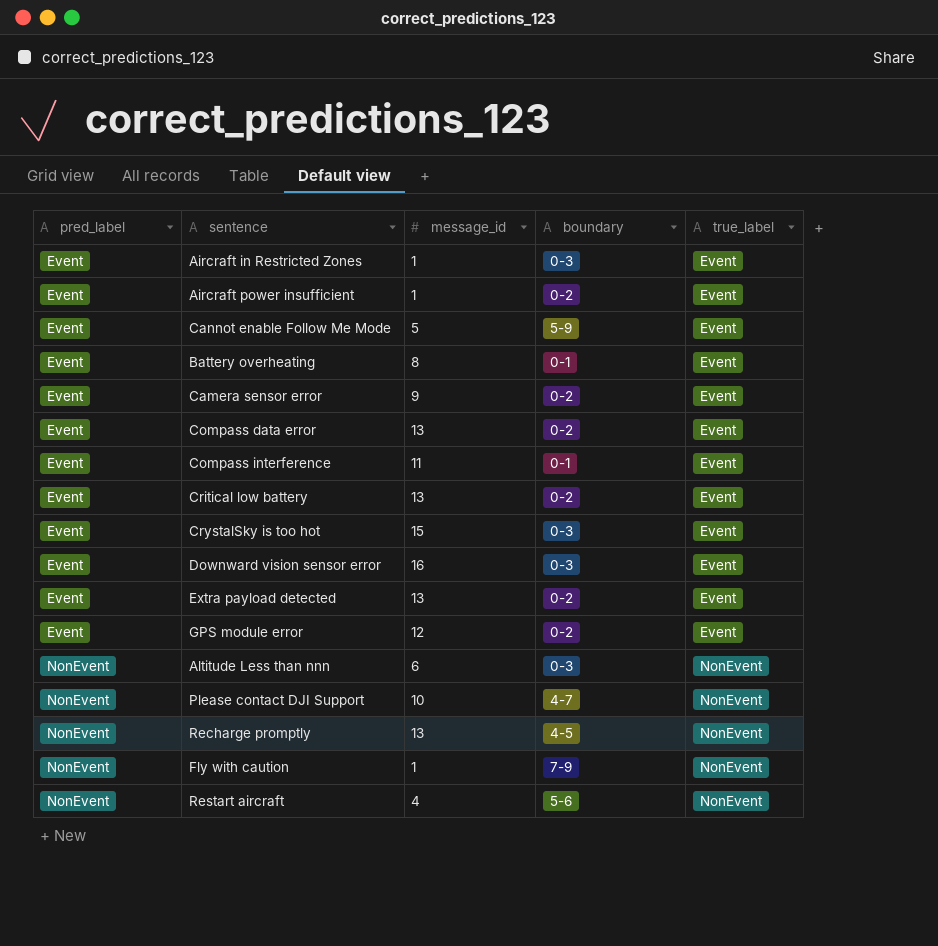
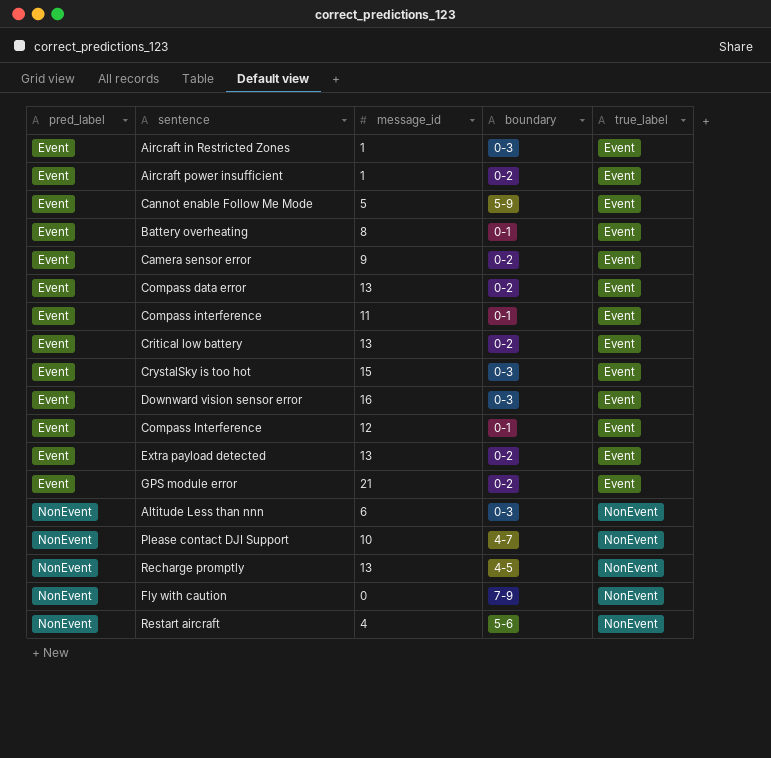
row Compass Interference: none -> Event | 12 | 0-1 | Event
GPS module error | message_id: 12 -> 21
Fly with caution | message_id: 1 -> 0

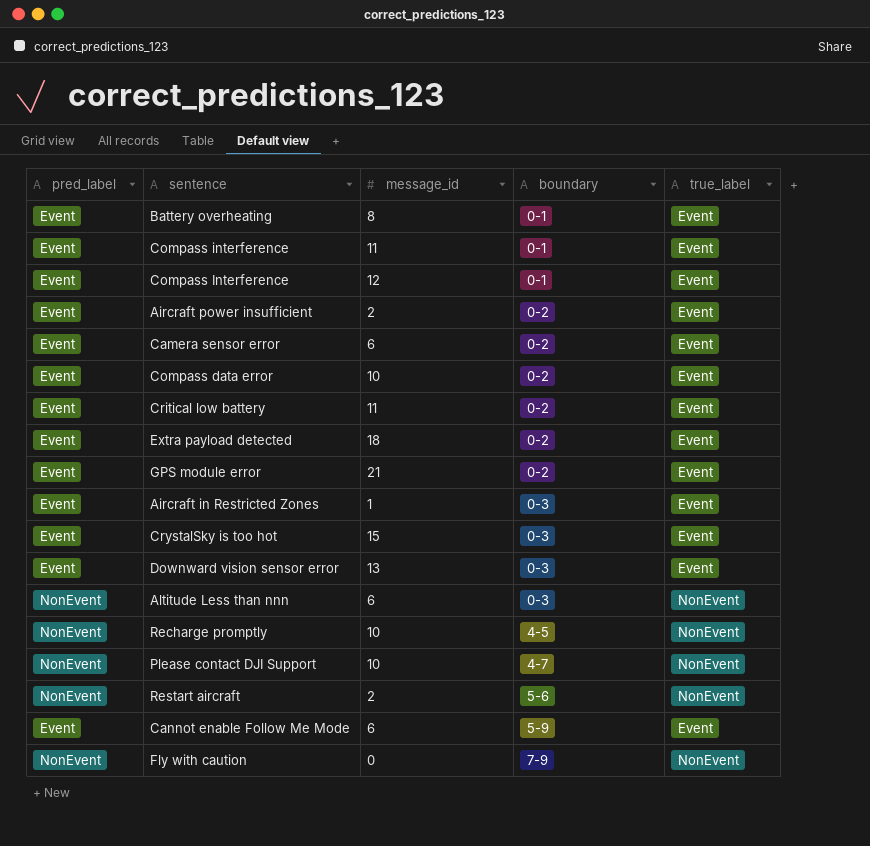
row order: pred_label ascending -> boundary ascending
Aircraft power insufficient | message_id: 1 -> 2
Camera sensor error | message_id: 9 -> 6
Compass data error | message_id: 13 -> 10
Critical low battery | message_id: 13 -> 11
Extra payload detected | message_id: 13 -> 18
Downward vision sensor error | message_id: 16 -> 13
Recharge promptly | message_id: 13 -> 10
Restart aircraft | message_id: 4 -> 2
Cannot enable Follow Me Mode | message_id: 5 -> 6

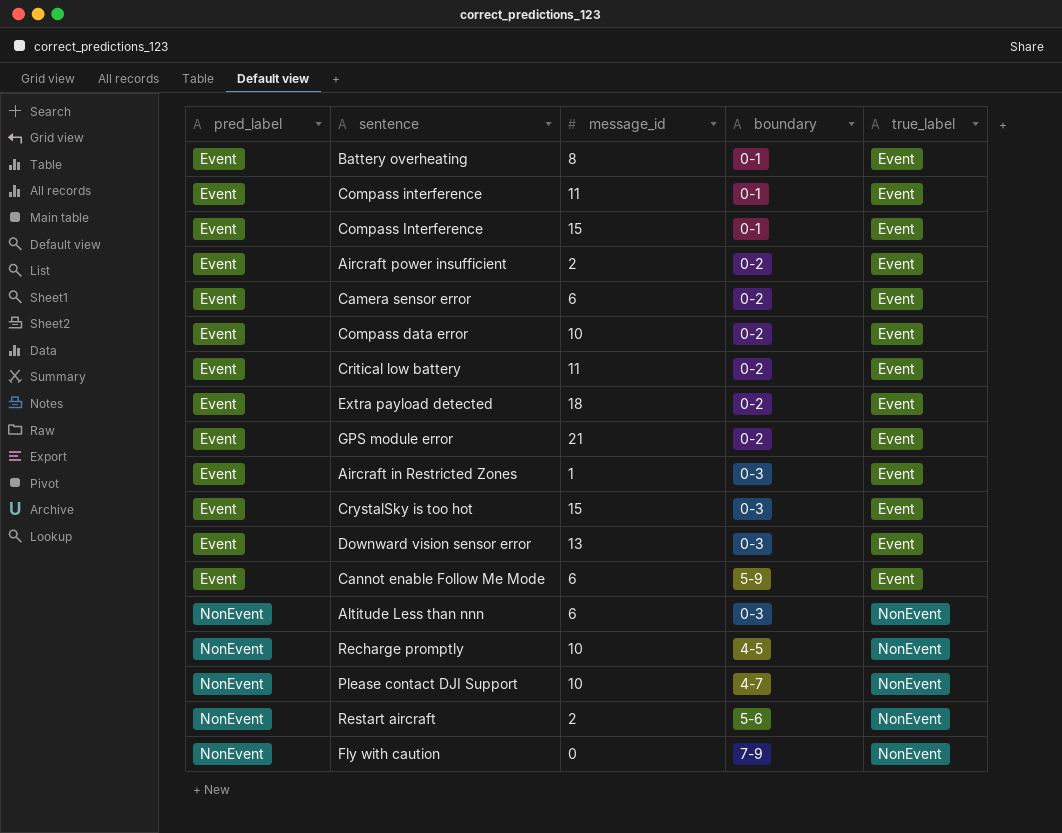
row order: boundary ascending -> pred_label ascending
Compass Interference | message_id: 12 -> 15

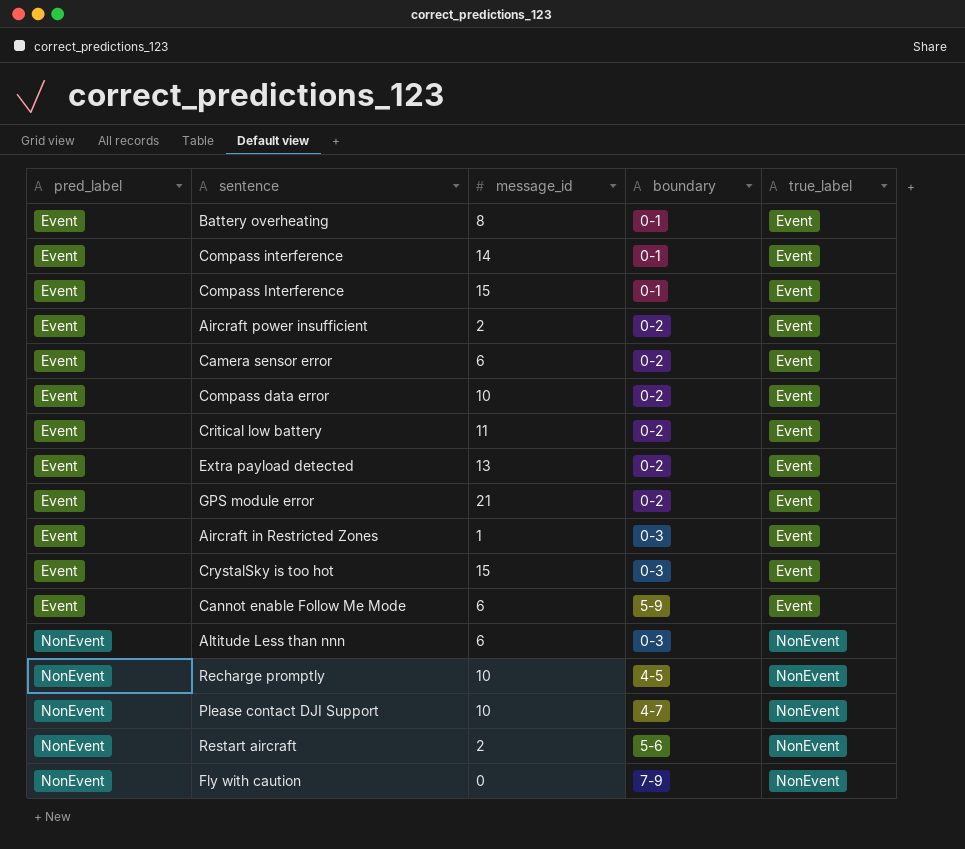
row Downward vision sensor error: Event | 13 | 0-3 | Event -> none
Compass interference | message_id: 11 -> 14
Extra payload detected | message_id: 18 -> 13

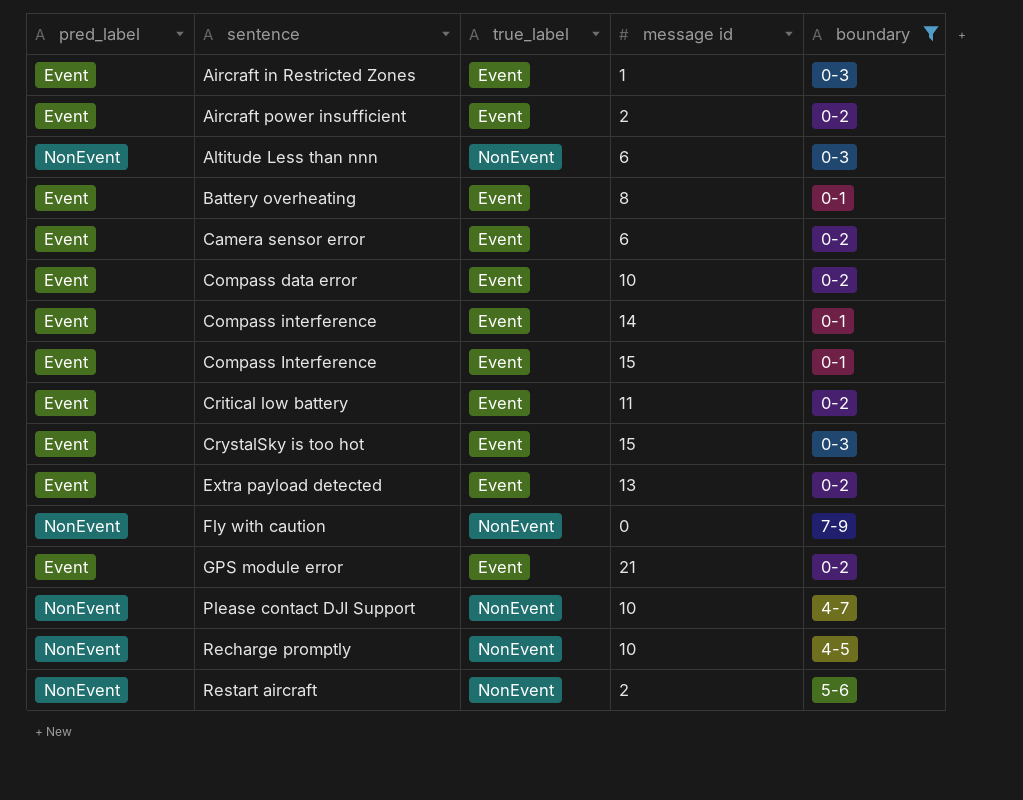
filter: none -> boundary != 5-9
row order: pred_label ascending -> sentence ascending
column true_label | position: 5 -> 3
column name: message_id -> message id

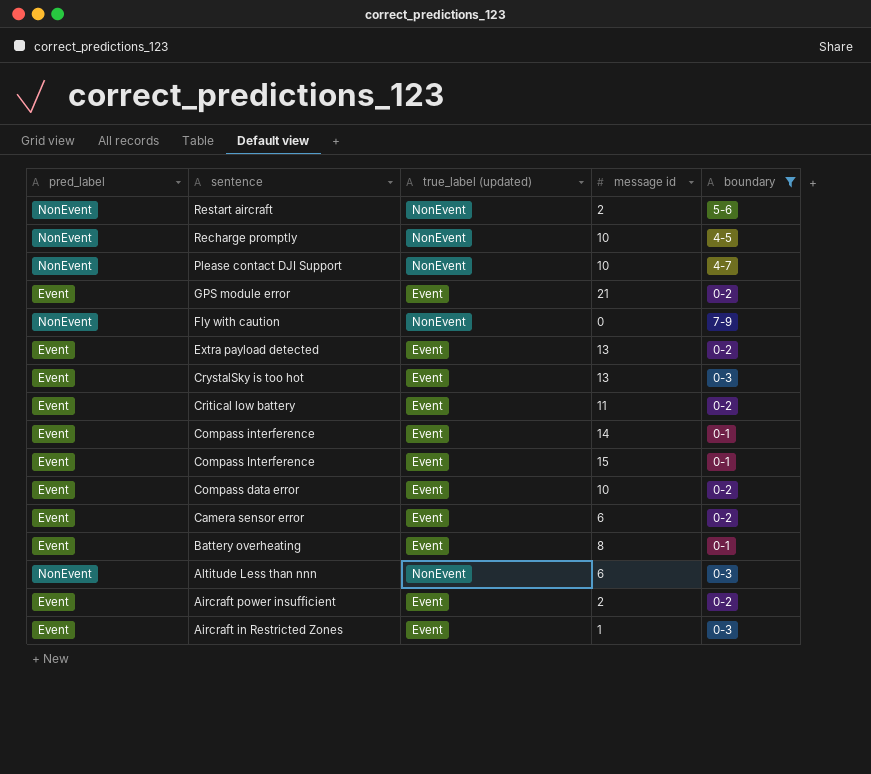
row order: sentence ascending -> sentence descending
column name: true_label -> true_label (updated)
CrystalSky is too hot | message id: 15 -> 13

